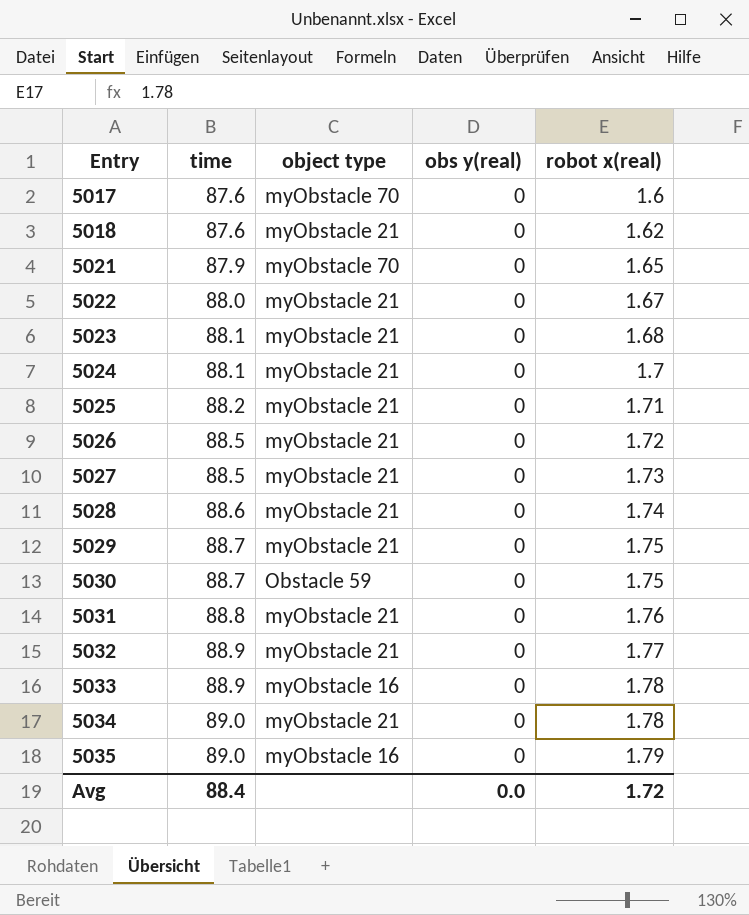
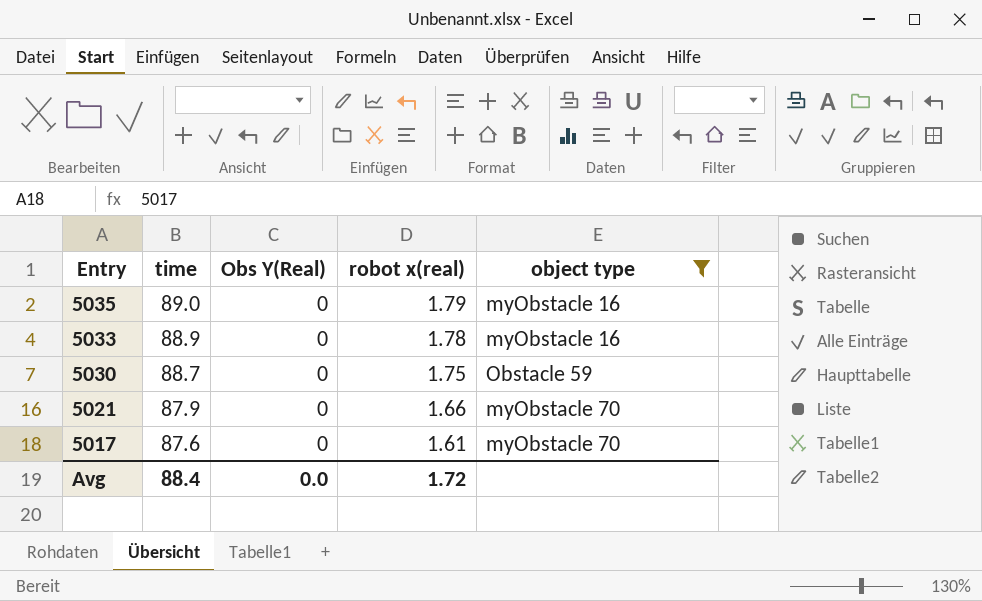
filter: none -> object type != myObstacle 21
row order: Entry ascending -> Entry descending
column name: obs y(real) -> Obs Y(Real)
column object type | position: 3 -> 5
5021 | robot x(real): 1.65 -> 1.66
5017 | robot x(real): 1.6 -> 1.61

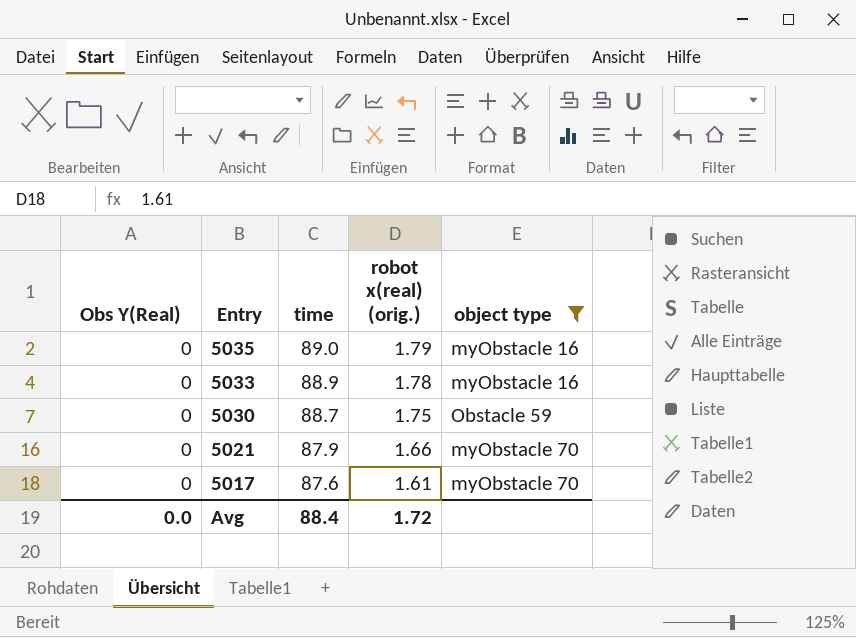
column Obs Y(Real) | position: 3 -> 1
column name: robot x(real) -> robot x(real) (orig.)

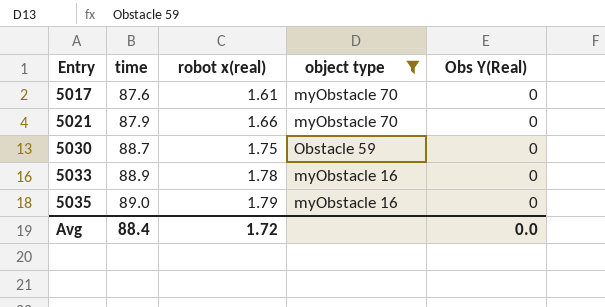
row order: Entry descending -> Entry ascending
column name: robot x(real) (orig.) -> robot x(real)
column Obs Y(Real) | position: 1 -> 5

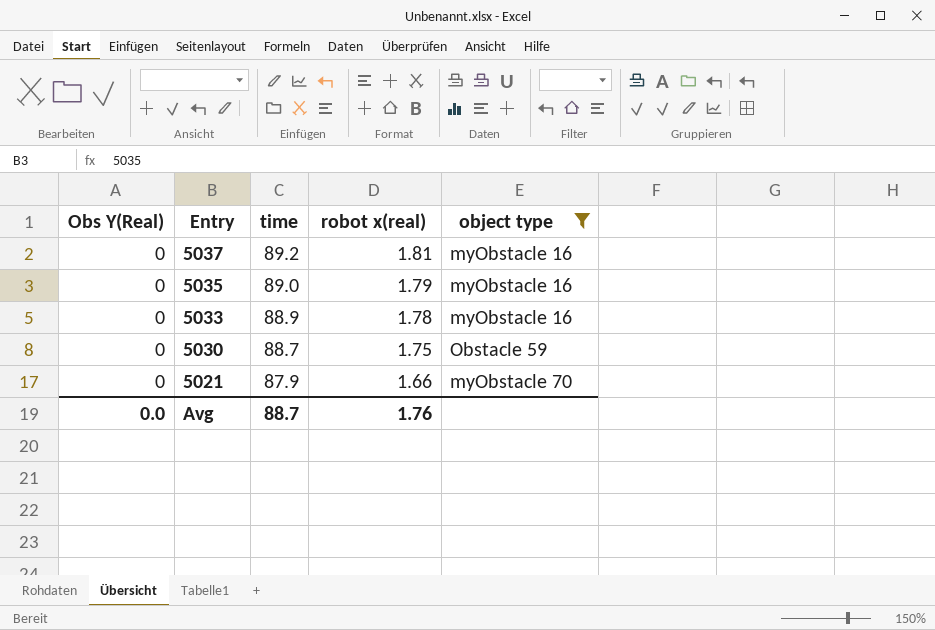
row order: Entry ascending -> Entry descending
column Obs Y(Real) | position: 5 -> 1
row 5017: 87.6 | 1.61 | myObstacle 70 | 0 -> none
row 5037: none -> 0 | 89.2 | 1.81 | myObstacle 16
Avg | time: 88.4 -> 88.7
Avg | robot x(real): 1.72 -> 1.76

